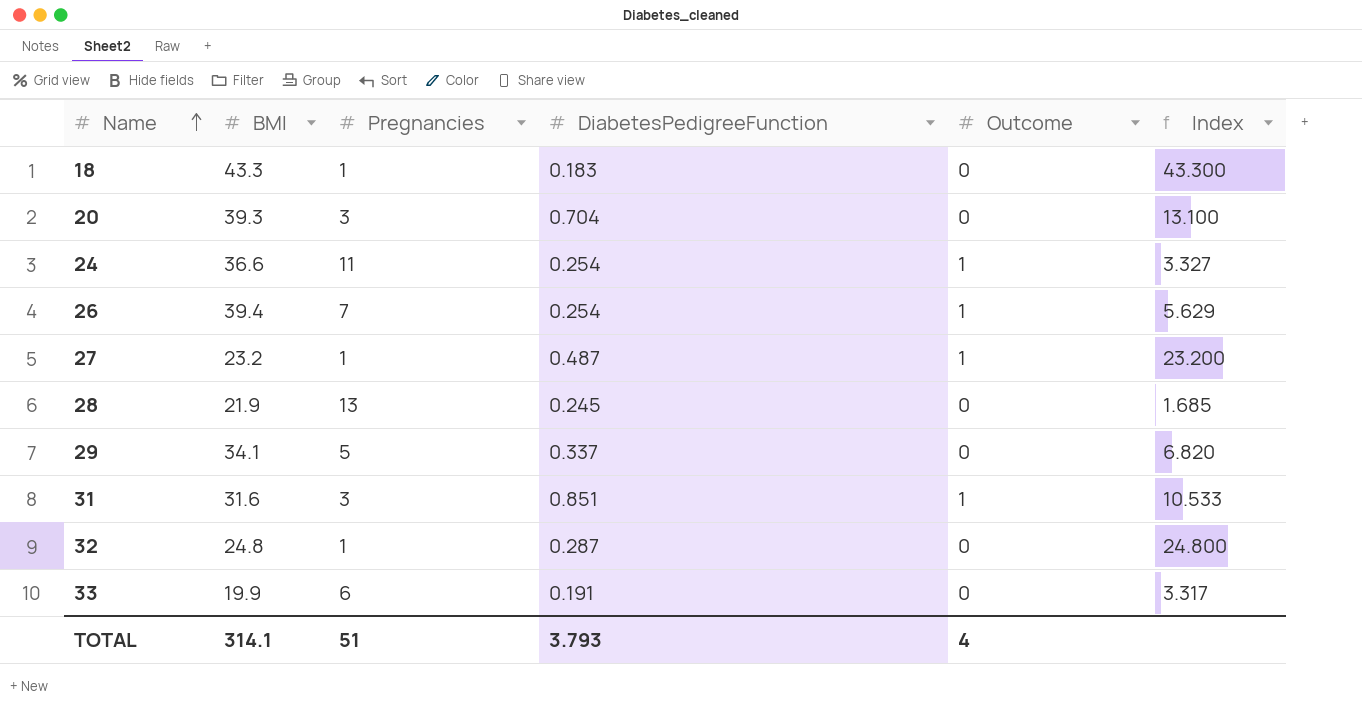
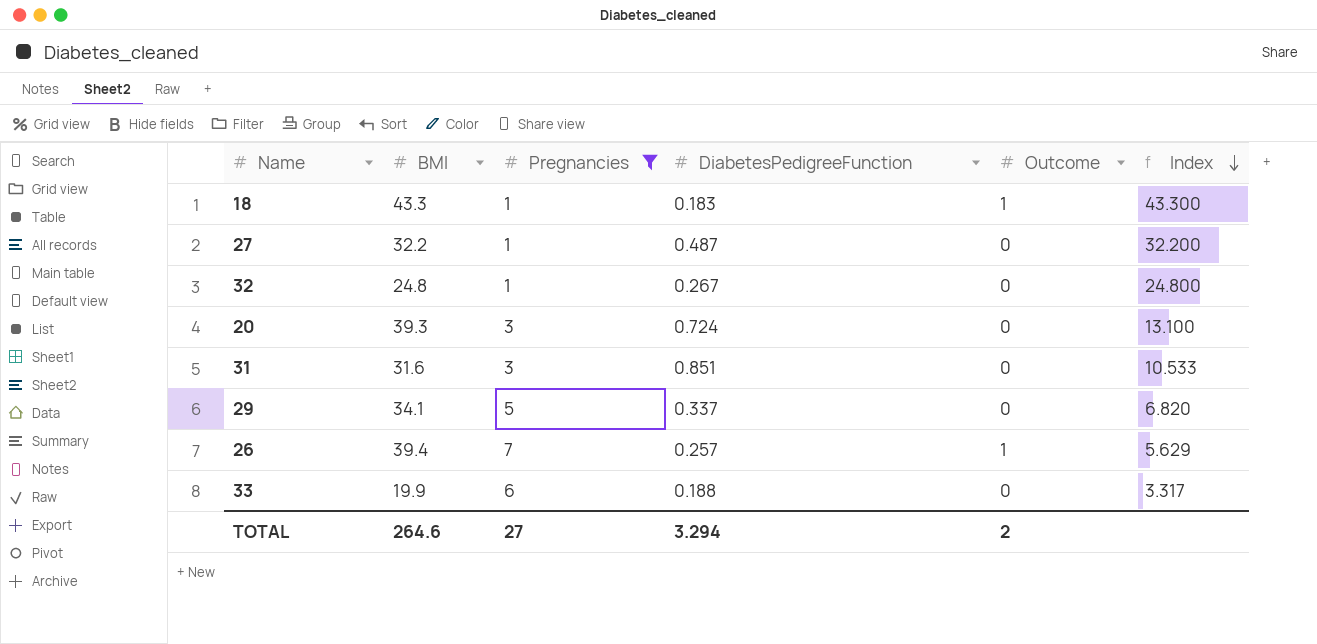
filter: none -> Pregnancies <= 7
row order: Name ascending -> Index descending
18 | Outcome: 0 -> 1
27 | BMI: 23.2 -> 32.2
27 | Outcome: 1 -> 0
27 | Index: 23.200 -> 32.200
32 | DiabetesPedigreeFunction: 0.287 -> 0.267
20 | DiabetesPedigreeFunction: 0.704 -> 0.724
31 | Outcome: 1 -> 0
26 | DiabetesPedigreeFunction: 0.254 -> 0.257
33 | DiabetesPedigreeFunction: 0.191 -> 0.188
TOTAL | BMI: 314.1 -> 264.6
TOTAL | Pregnancies: 51 -> 27
TOTAL | DiabetesPedigreeFunction: 3.793 -> 3.294
TOTAL | Outcome: 4 -> 2

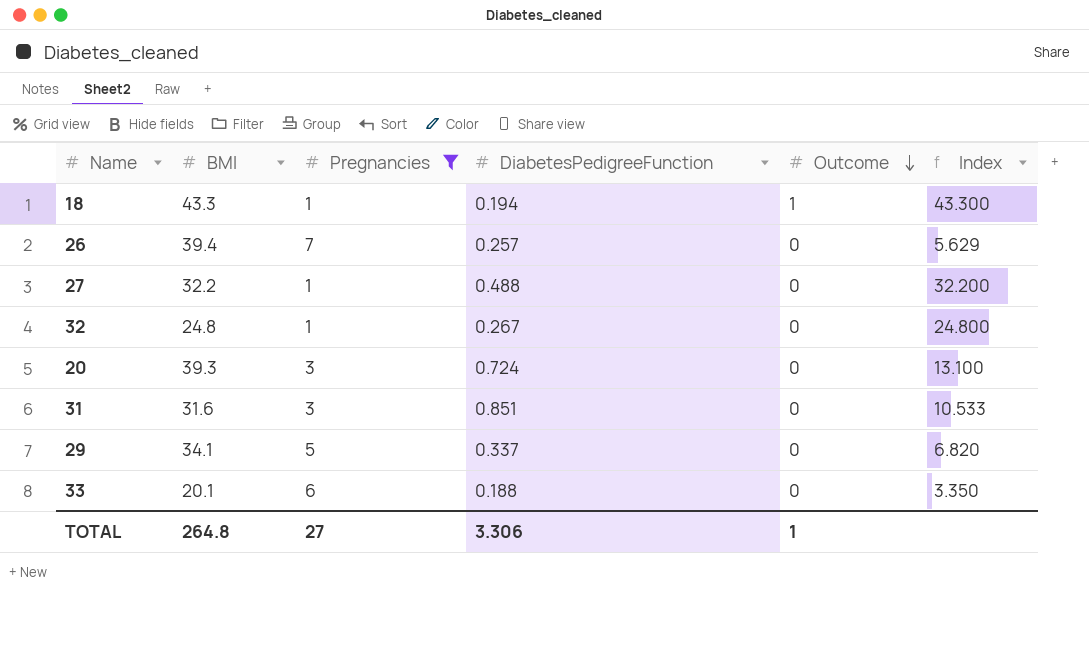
row order: Index descending -> Outcome descending
18 | DiabetesPedigreeFunction: 0.183 -> 0.194
26 | Outcome: 1 -> 0
27 | DiabetesPedigreeFunction: 0.487 -> 0.488
33 | BMI: 19.9 -> 20.1
33 | Index: 3.317 -> 3.350
TOTAL | BMI: 264.6 -> 264.8
TOTAL | DiabetesPedigreeFunction: 3.294 -> 3.306
TOTAL | Outcome: 2 -> 1

